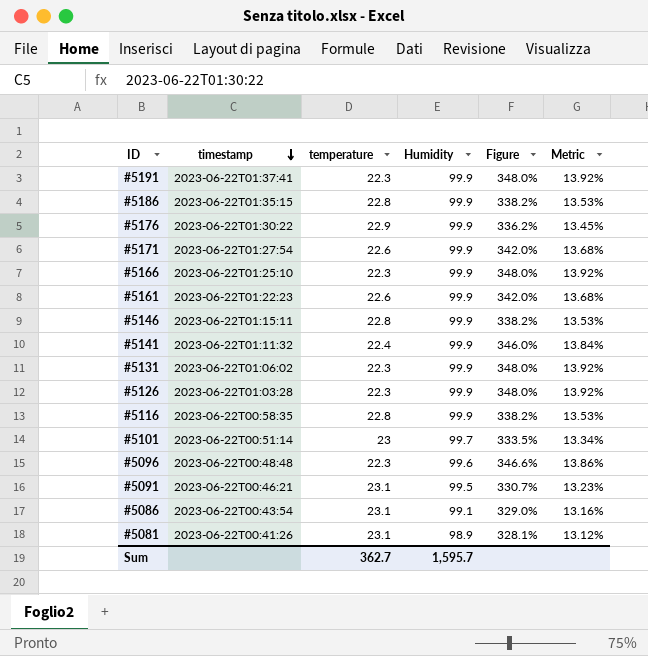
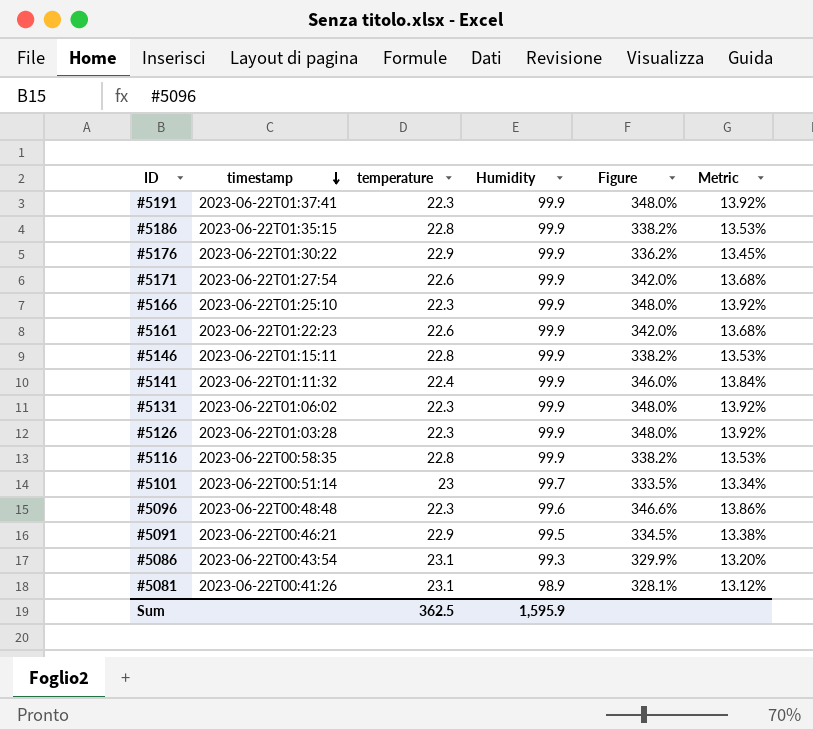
#5091 | temperature: 23.1 -> 22.9
#5091 | Figure: 330.7% -> 334.5%
#5091 | Metric: 13.23% -> 13.38%
#5086 | Humidity: 99.1 -> 99.3
#5086 | Figure: 329.0% -> 329.9%
#5086 | Metric: 13.16% -> 13.20%
Sum | temperature: 362.7 -> 362.5
Sum | Humidity: 1,595.7 -> 1,595.9

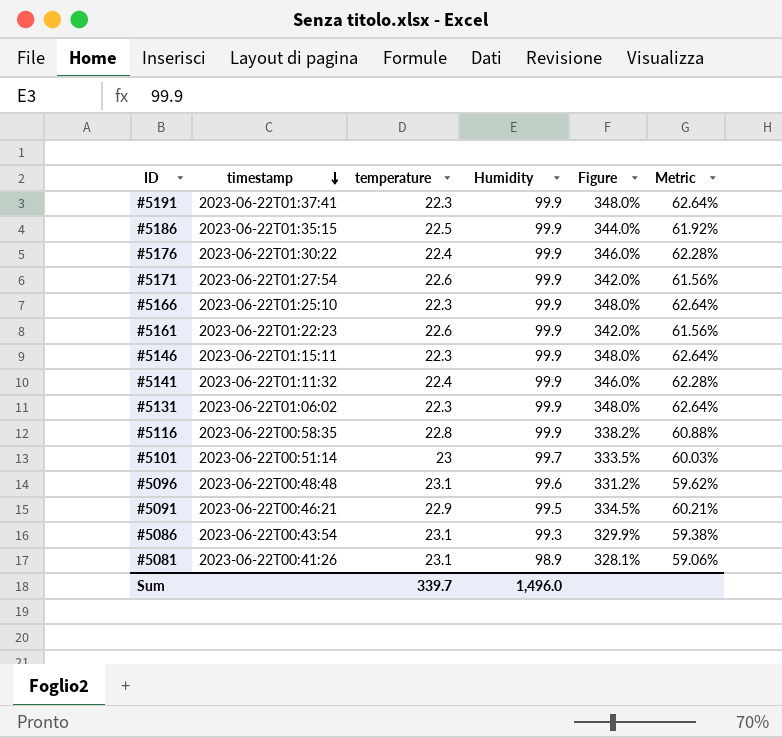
column Metric | formula: [Figure] * 0.04 -> [Figure] * 0.18
row #5126: 2023-06-22T01:03:28 | 22.3 | 99.9 | 348.0% | 13.92% -> none
#5186 | temperature: 22.8 -> 22.5
#5186 | Figure: 338.2% -> 344.0%
#5176 | temperature: 22.9 -> 22.4
#5176 | Figure: 336.2% -> 346.0%
#5146 | temperature: 22.8 -> 22.3
#5146 | Figure: 338.2% -> 348.0%
#5096 | temperature: 22.3 -> 23.1
#5096 | Figure: 346.6% -> 331.2%
Sum | temperature: 362.5 -> 339.7
Sum | Humidity: 1,595.9 -> 1,496.0

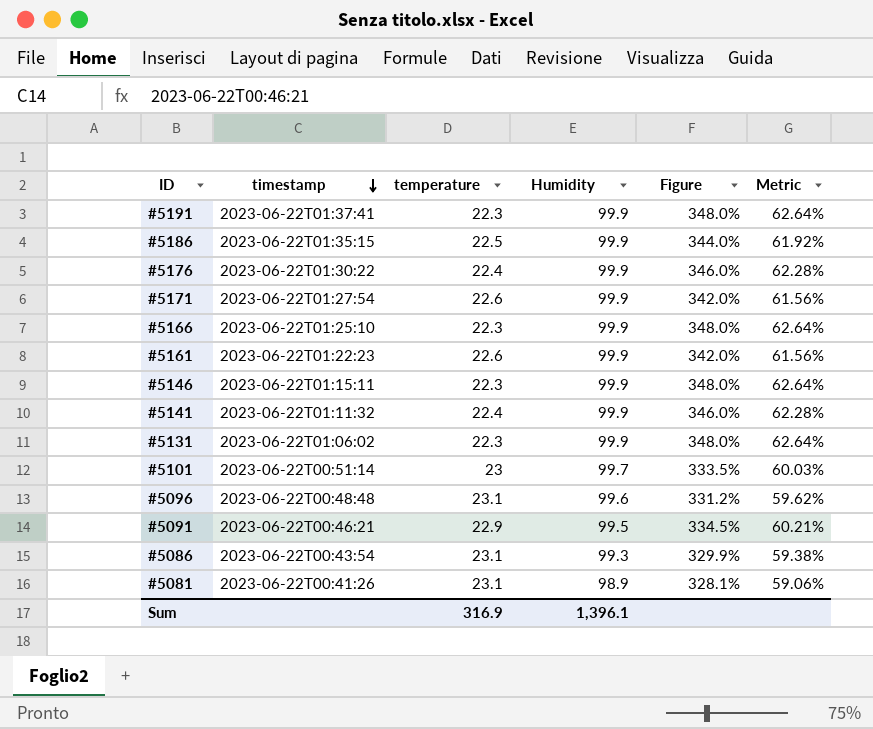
row #5116: 2023-06-22T00:58:35 | 22.8 | 99.9 | 338.2% | 60.88% -> none
Sum | temperature: 339.7 -> 316.9
Sum | Humidity: 1,496.0 -> 1,396.1

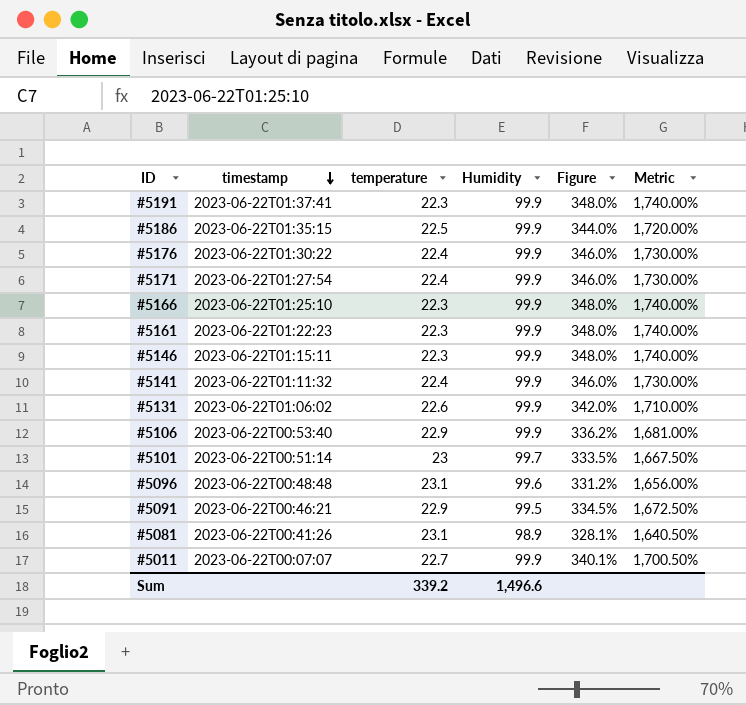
column Metric | formula: [Figure] * 0.18 -> [Figure] * 5
row #5086: 2023-06-22T00:43:54 | 23.1 | 99.3 | 329.9% | 59.38% -> none
#5171 | temperature: 22.6 -> 22.4
#5171 | Figure: 342.0% -> 346.0%
#5161 | temperature: 22.6 -> 22.3
#5161 | Figure: 342.0% -> 348.0%
#5131 | temperature: 22.3 -> 22.6
#5131 | Figure: 348.0% -> 342.0%
row #5106: none -> 2023-06-22T00:53:40 | 22.9 | 99.9 | 336.2% | 1,681.00%
row #5011: none -> 2023-06-22T00:07:07 | 22.7 | 99.9 | 340.1% | 1,700.50%
Sum | temperature: 316.9 -> 339.2
Sum | Humidity: 1,396.1 -> 1,496.6

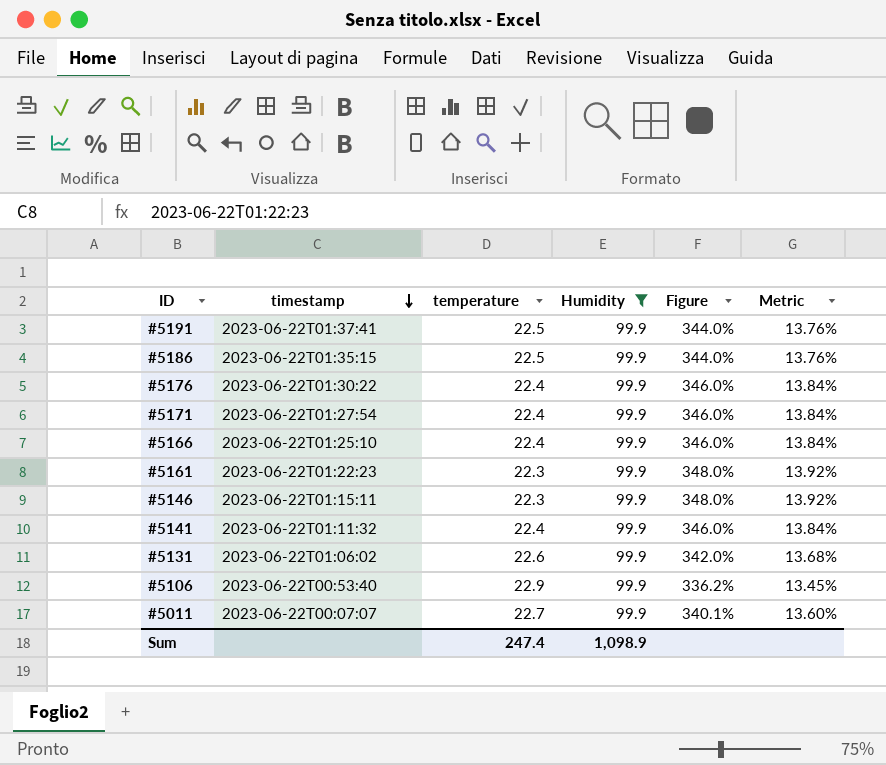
filter: none -> Humidity = 99.9
column Metric | formula: [Figure] * 5 -> [Figure] * 0.04
#5191 | temperature: 22.3 -> 22.5
#5191 | Figure: 348.0% -> 344.0%
#5166 | temperature: 22.3 -> 22.4
#5166 | Figure: 348.0% -> 346.0%
Sum | temperature: 339.2 -> 247.4
Sum | Humidity: 1,496.6 -> 1,098.9

